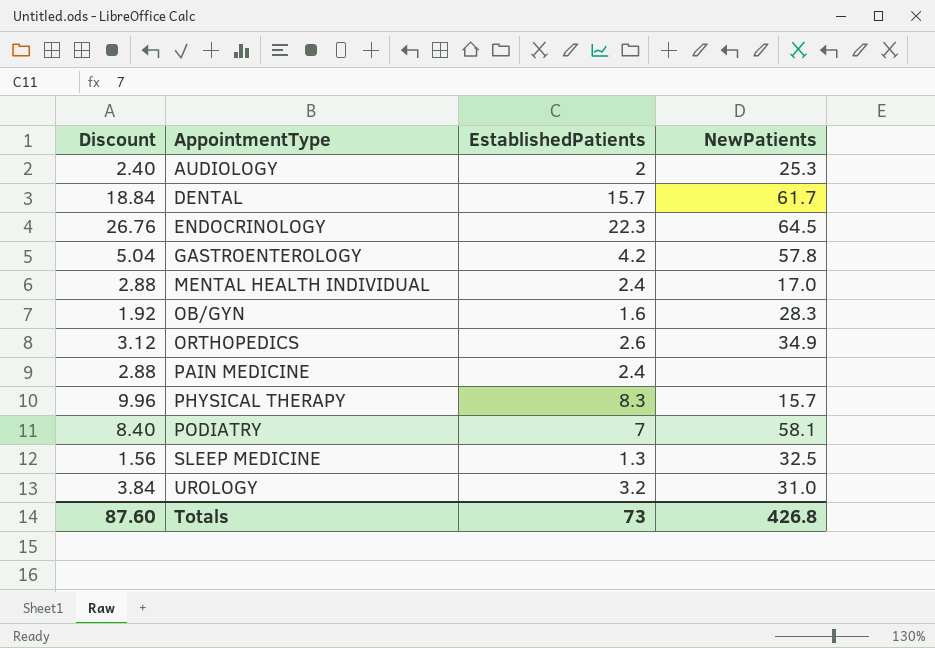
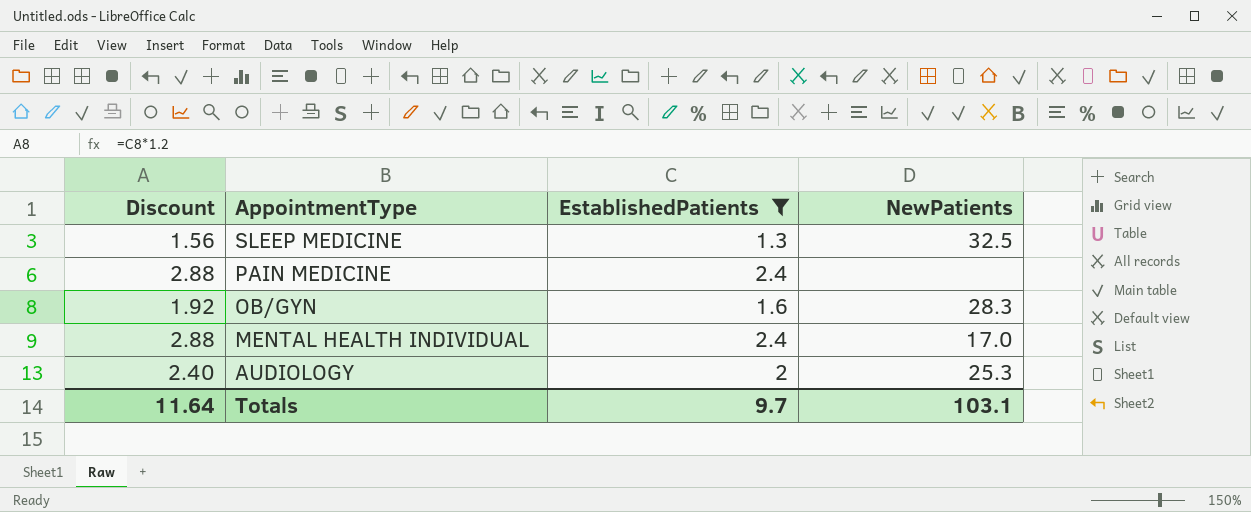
filter: none -> EstablishedPatients <= 2.4
row order: AppointmentType ascending -> AppointmentType descending
Totals | Discount: 87.60 -> 11.64
Totals | EstablishedPatients: 73 -> 9.7
Totals | NewPatients: 426.8 -> 103.1

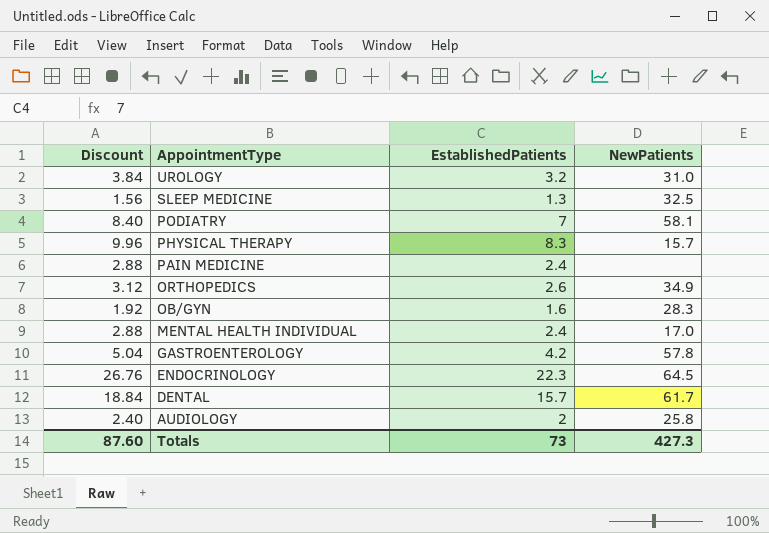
filter: EstablishedPatients <= 2.4 -> none
AUDIOLOGY | NewPatients: 25.3 -> 25.8
Totals | Discount: 11.64 -> 87.60
Totals | EstablishedPatients: 9.7 -> 73
Totals | NewPatients: 103.1 -> 427.3

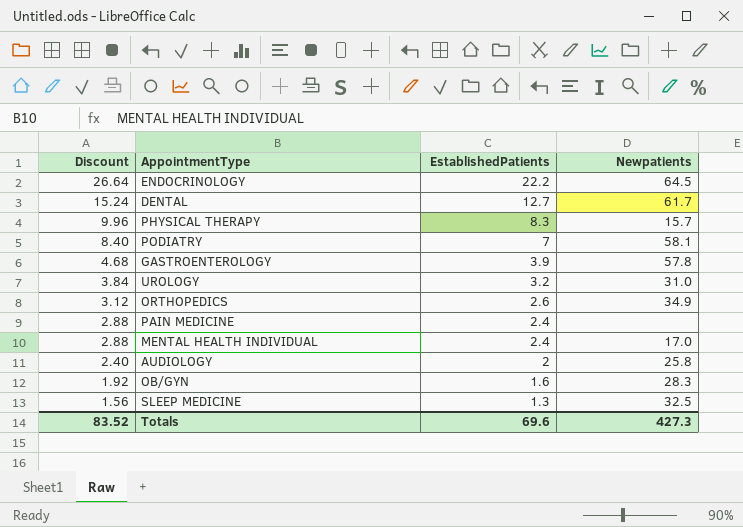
row order: AppointmentType descending -> Discount descending
column name: NewPatients -> Newpatients
ENDOCRINOLOGY | Discount: 26.76 -> 26.64
ENDOCRINOLOGY | EstablishedPatients: 22.3 -> 22.2
DENTAL | Discount: 18.84 -> 15.24
DENTAL | EstablishedPatients: 15.7 -> 12.7
GASTROENTEROLOGY | Discount: 5.04 -> 4.68
GASTROENTEROLOGY | EstablishedPatients: 4.2 -> 3.9
Totals | Discount: 87.60 -> 83.52
Totals | EstablishedPatients: 73 -> 69.6

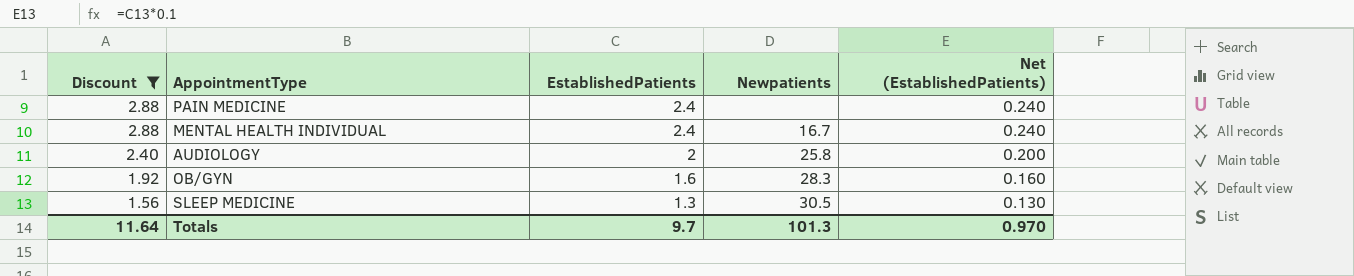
filter: none -> Discount <= 2.88
column Net (EstablishedPatients) | formula: none -> [EstablishedPatients] * 0.1
MENTAL HEALTH INDIVIDUAL | Newpatients: 17.0 -> 16.7
SLEEP MEDICINE | Newpatients: 32.5 -> 30.5
Totals | Discount: 83.52 -> 11.64
Totals | EstablishedPatients: 69.6 -> 9.7
Totals | Newpatients: 427.3 -> 101.3

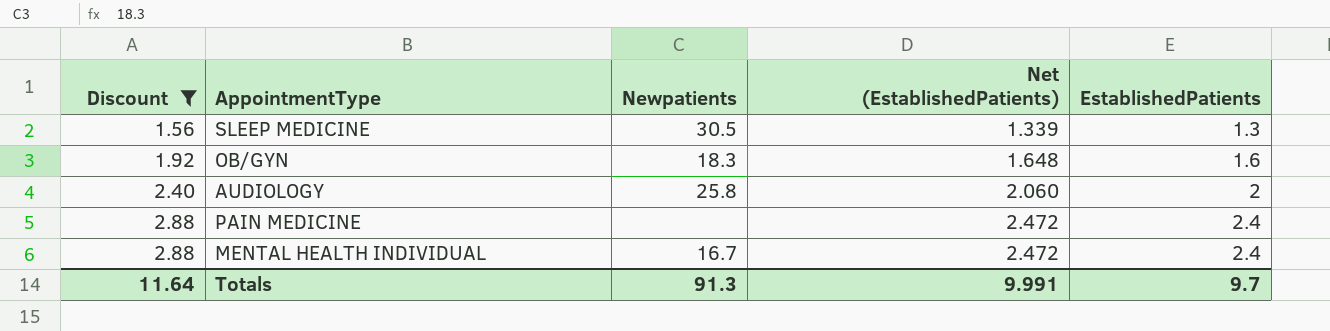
row order: Discount descending -> Discount ascending
column Net (EstablishedPatients) | formula: [EstablishedPatients] * 0.1 -> [EstablishedPatients] * 1.03
column EstablishedPatients | position: 3 -> 5
OB/GYN | Newpatients: 28.3 -> 18.3
Totals | Newpatients: 101.3 -> 91.3
Totals | Net (EstablishedPatients): 0.970 -> 9.991

